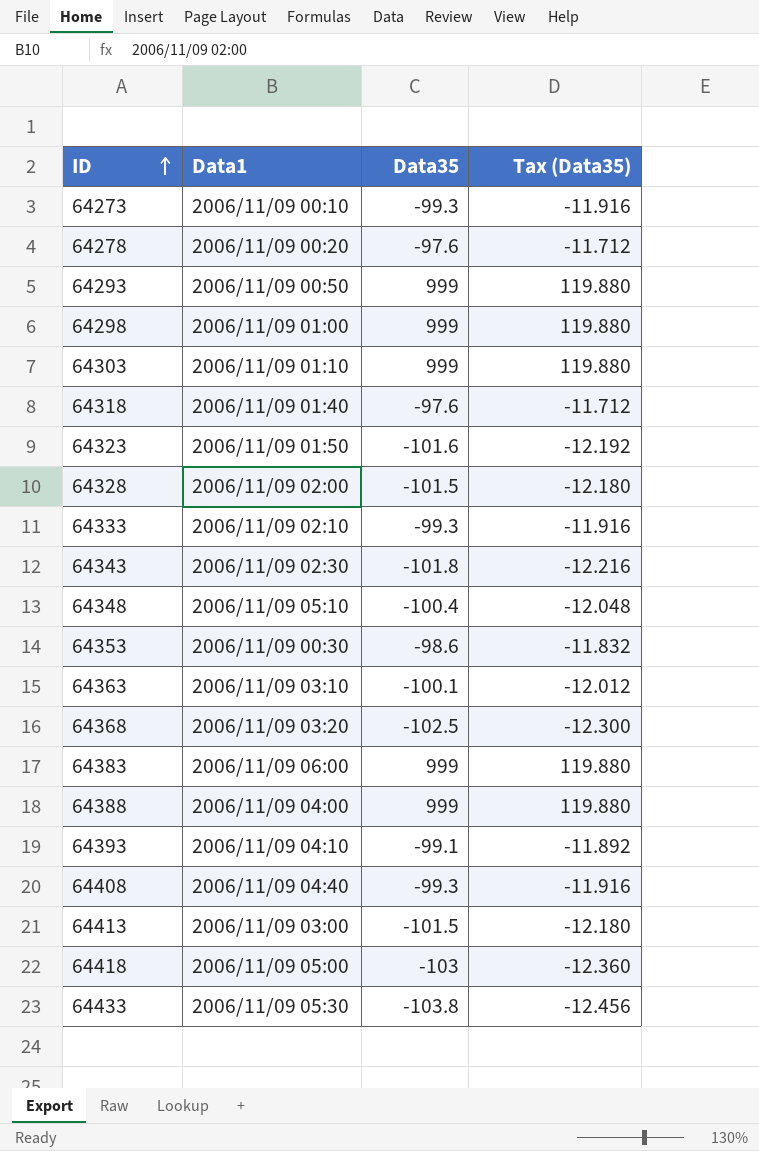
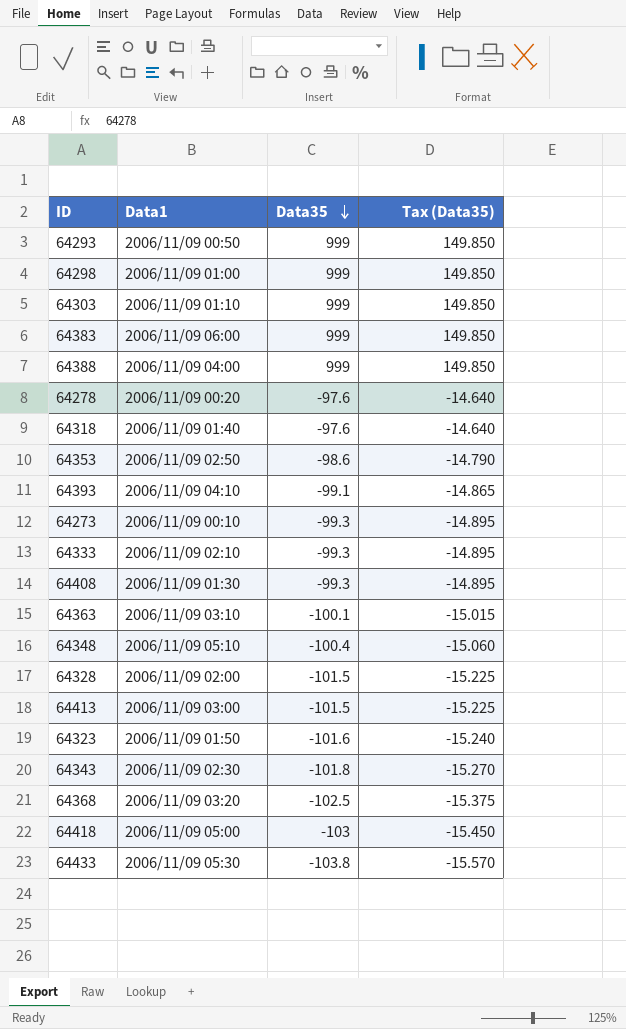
row order: ID ascending -> Data35 descending
column Tax (Data35) | formula: [Data35] * 0.12 -> [Data35] * 0.15
64353 | Data1: 2006/11/09 00:30 -> 2006/11/09 02:50
64408 | Data1: 2006/11/09 04:40 -> 2006/11/09 01:30

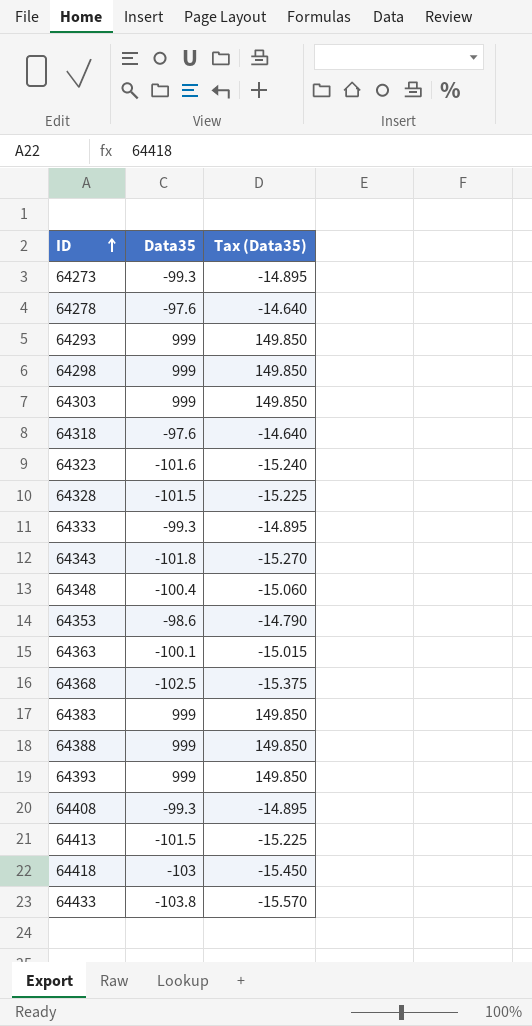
row order: Data35 descending -> ID ascending
column Data1 | position: 2 -> none
64393 | Data35: -99.1 -> 999
64393 | Tax (Data35): -14.865 -> 149.850

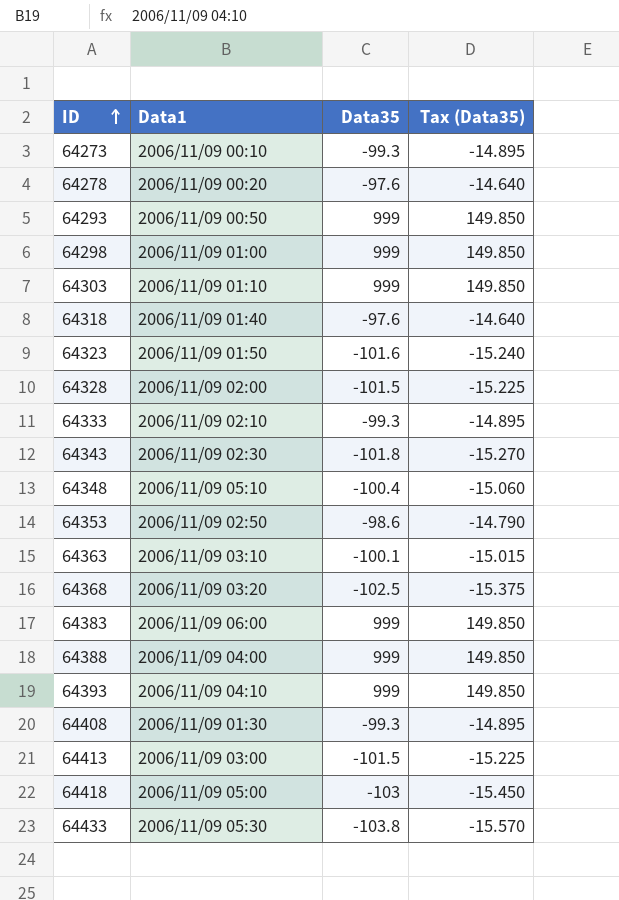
column Data1 | position: none -> 2

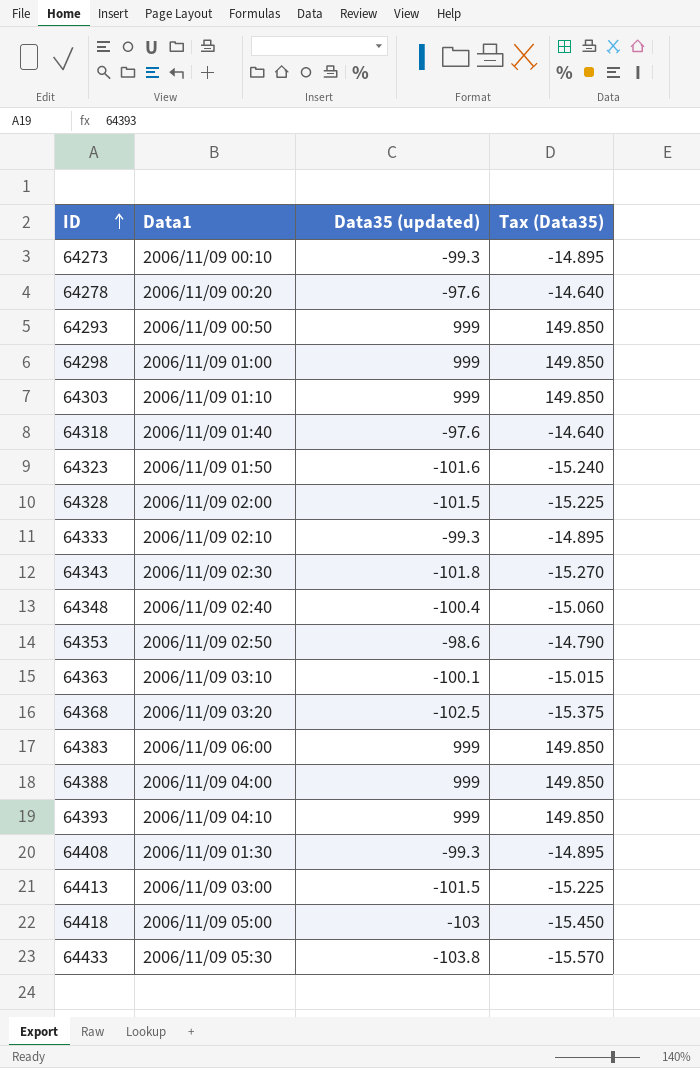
column name: Data35 -> Data35 (updated)
64348 | Data1: 2006/11/09 05:10 -> 2006/11/09 02:40

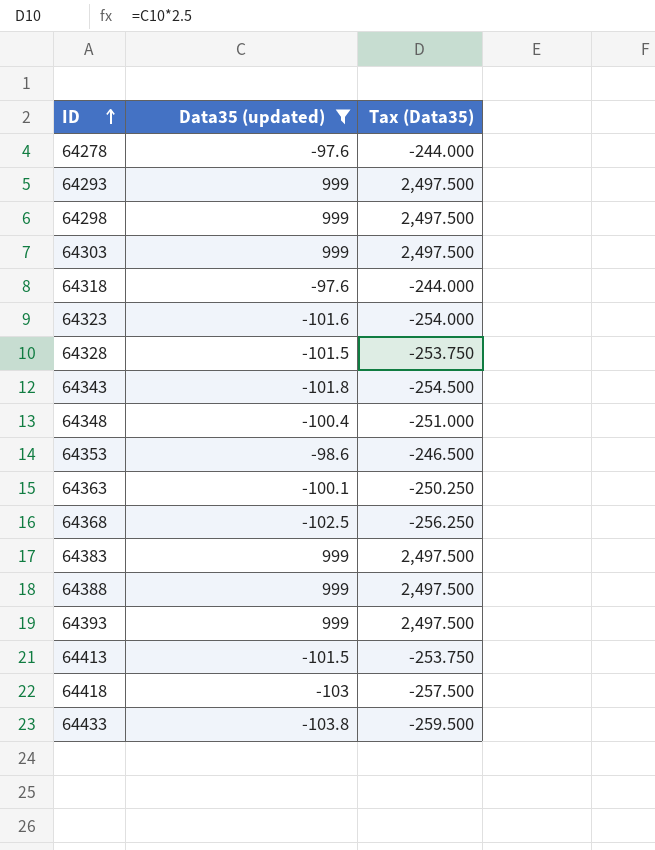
filter: none -> Data35 (updated) != -99.3
column Data1 | position: 2 -> none
column Tax (Data35) | formula: [Data35 (updated)] * 0.15 -> [Data35 (updated)] * 2.5

